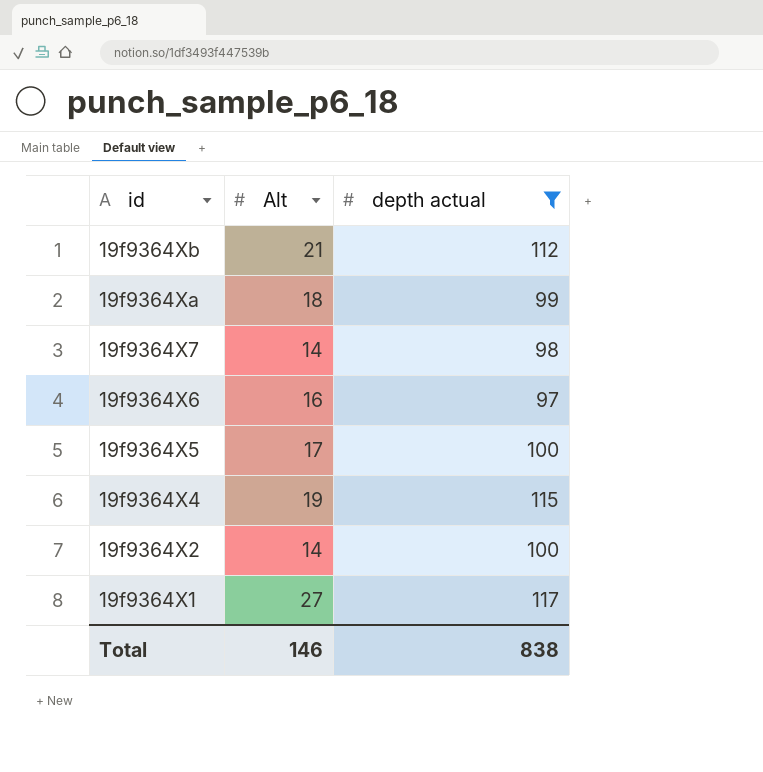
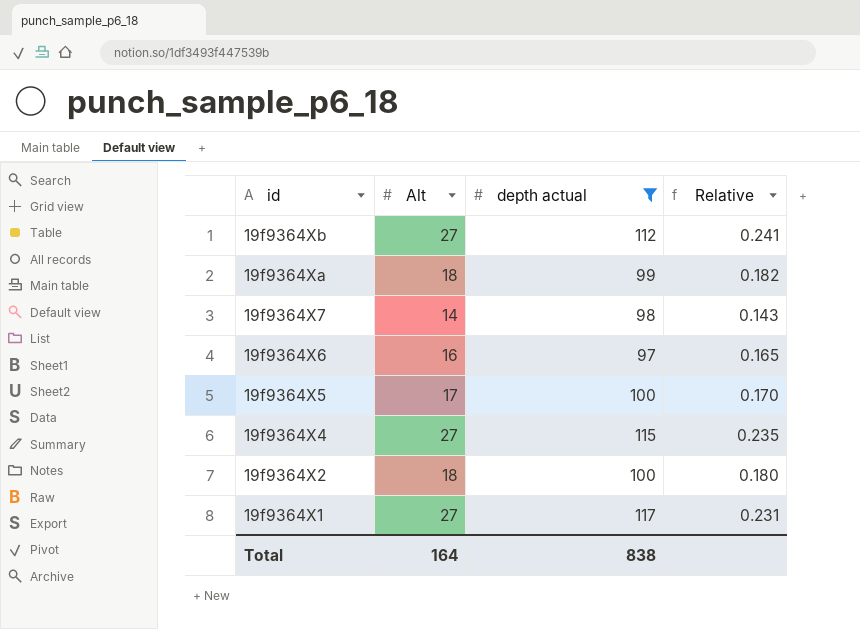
column Relative | formula: none -> [Alt] / [depth actual]
19f9364Xb | Alt: 21 -> 27
19f9364X4 | Alt: 19 -> 27
19f9364X2 | Alt: 14 -> 18
Total | Alt: 146 -> 164

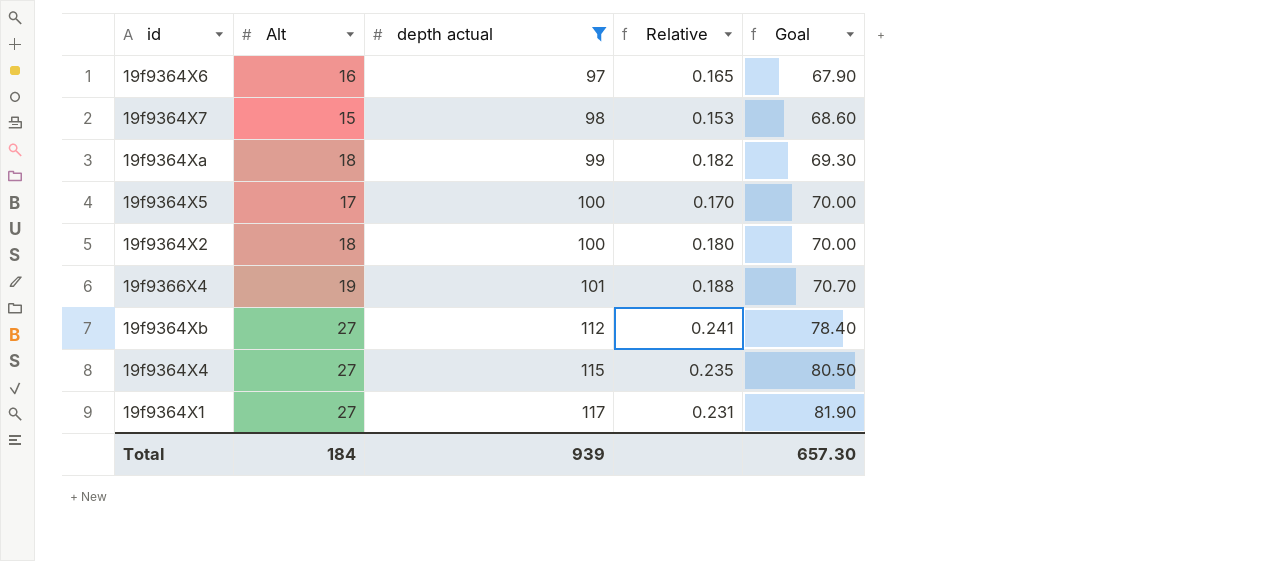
row order: id descending -> depth actual ascending
column Goal | formula: none -> [depth actual] * 0.7
19f9364X7 | Alt: 14 -> 15
19f9364X7 | Relative: 0.143 -> 0.153
row 19f9366X4: none -> 19 | 101 | 0.188 | 70.70
Total | Alt: 164 -> 184
Total | depth actual: 838 -> 939

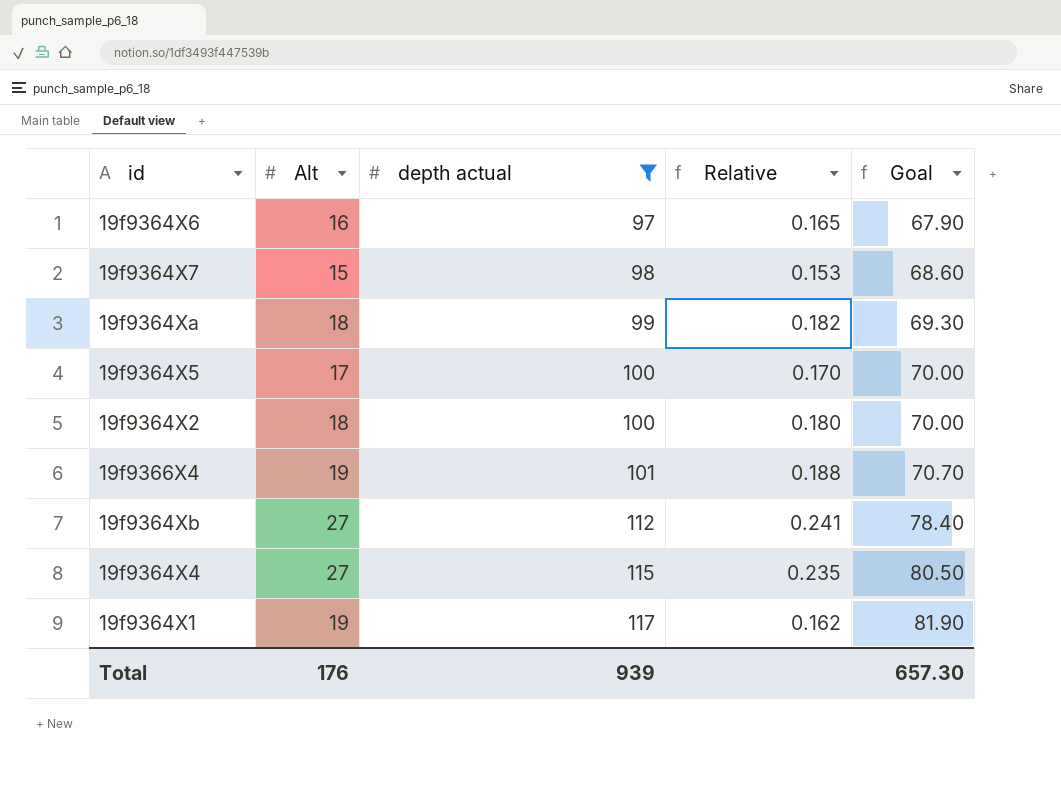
19f9364X1 | Alt: 27 -> 19
19f9364X1 | Relative: 0.231 -> 0.162
Total | Alt: 184 -> 176

